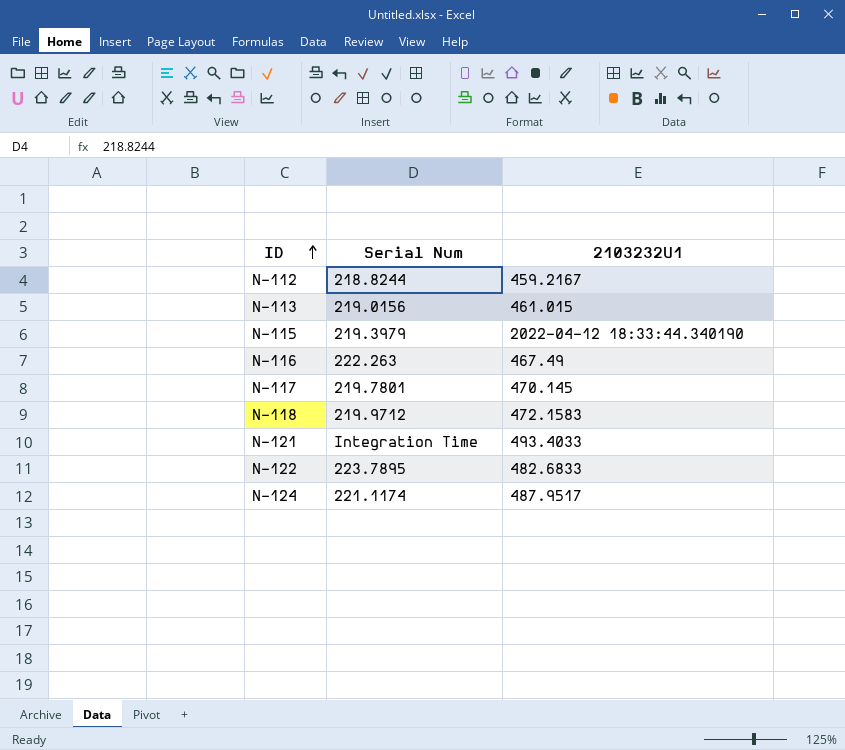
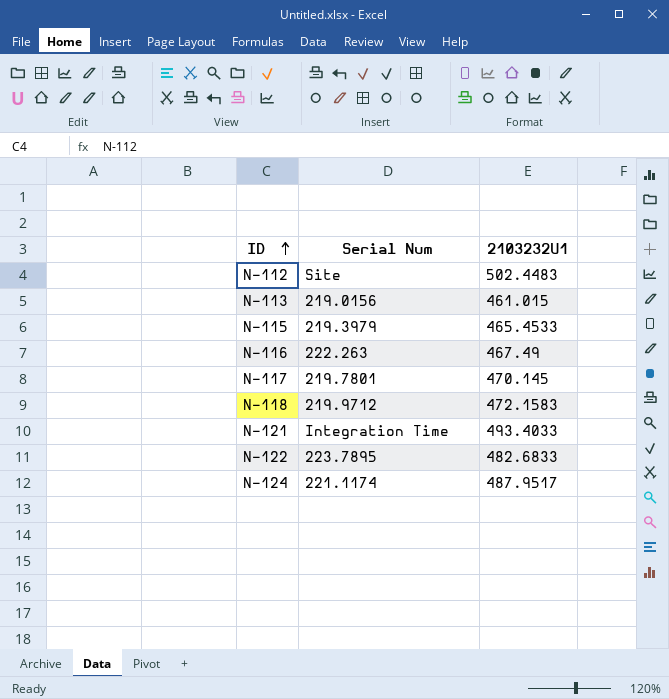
N-112 | Serial Num: 218.8244 -> Site
N-112 | 2103232U1: 459.2167 -> 502.4483
N-115 | 2103232U1: 2022-04-12 18:33:44.340190 -> 465.4533

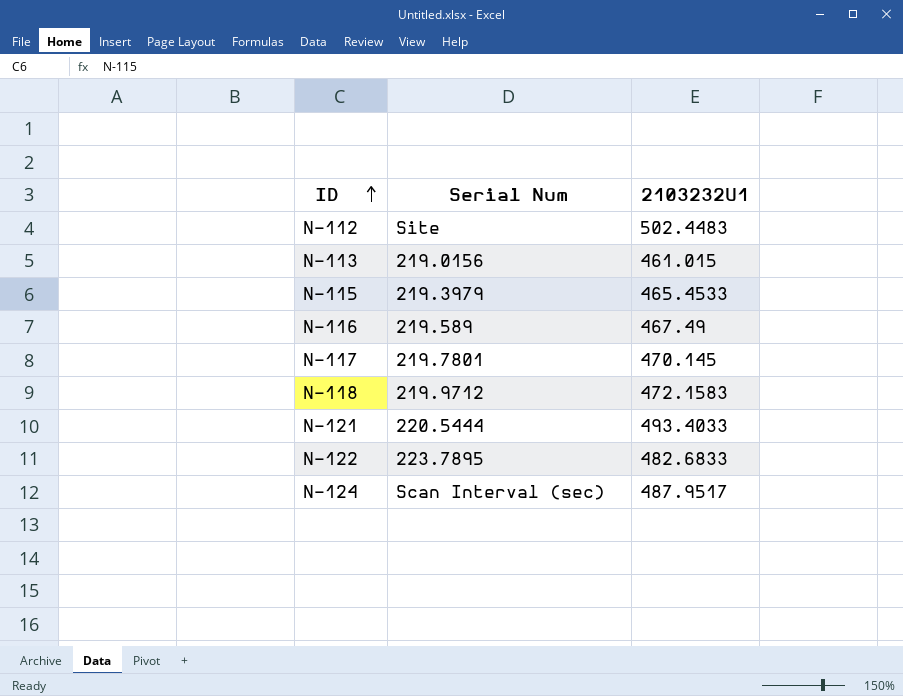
N-116 | Serial Num: 222.263 -> 219.589
N-121 | Serial Num: Integration Time -> 220.5444
N-124 | Serial Num: 221.1174 -> Scan Interval (sec)

